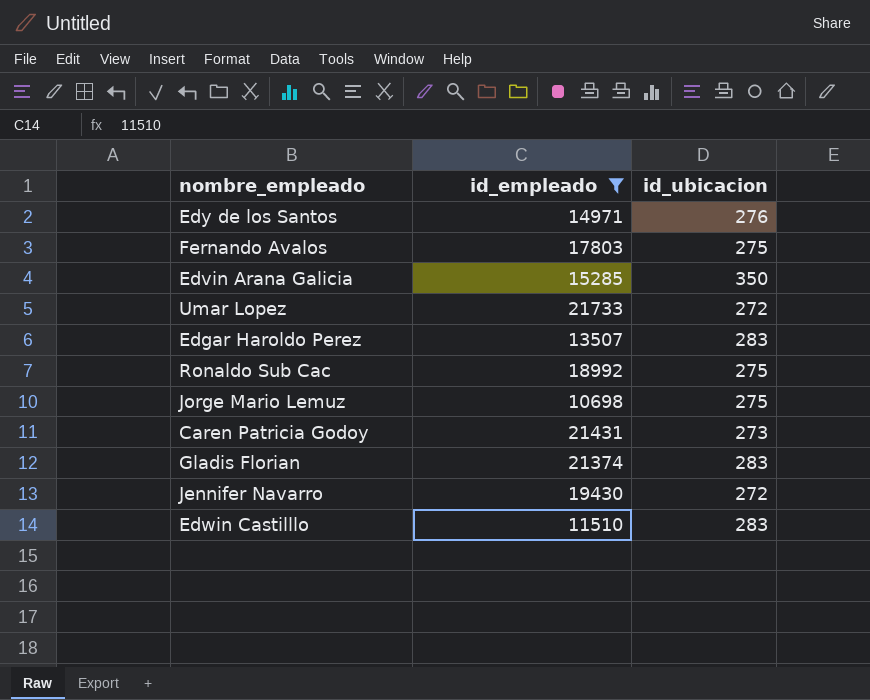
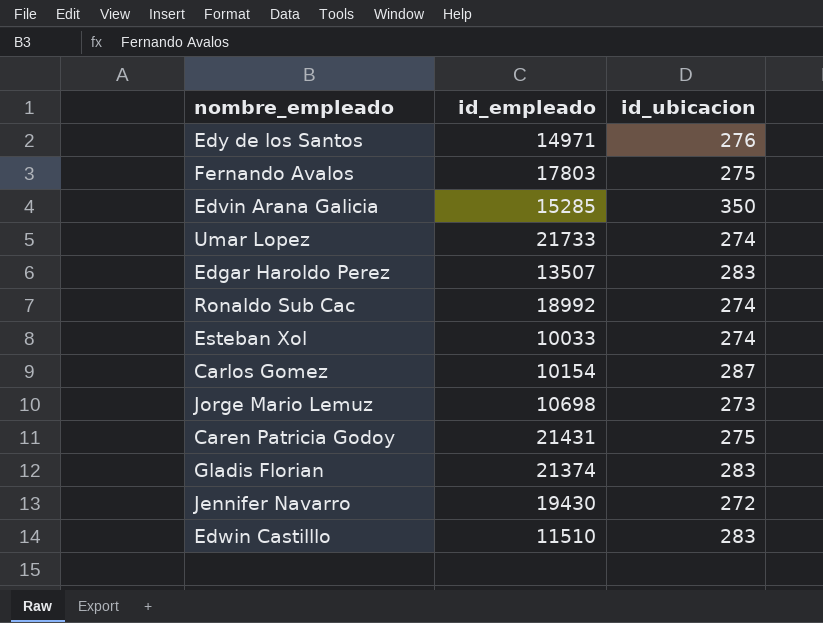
filter: id_empleado >= 10698 -> none
Umar Lopez | id_ubicacion: 272 -> 274
Ronaldo Sub Cac | id_ubicacion: 275 -> 274
Jorge Mario Lemuz | id_ubicacion: 275 -> 273
Caren Patricia Godoy | id_ubicacion: 273 -> 275

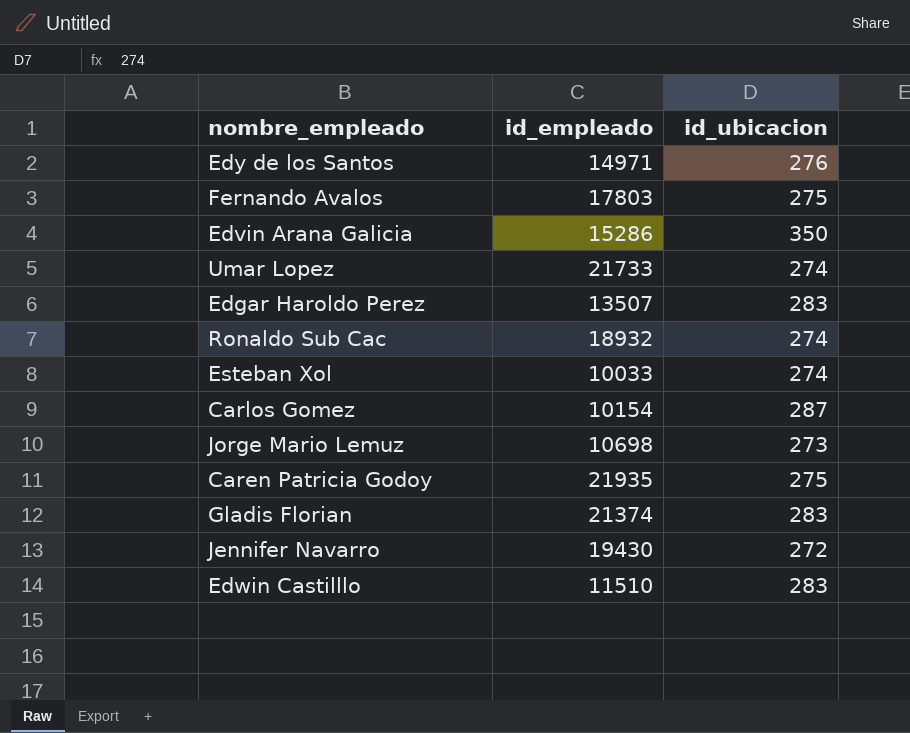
Edvin Arana Galicia | id_empleado: 15285 -> 15286
Ronaldo Sub Cac | id_empleado: 18992 -> 18932
Caren Patricia Godoy | id_empleado: 21431 -> 21935

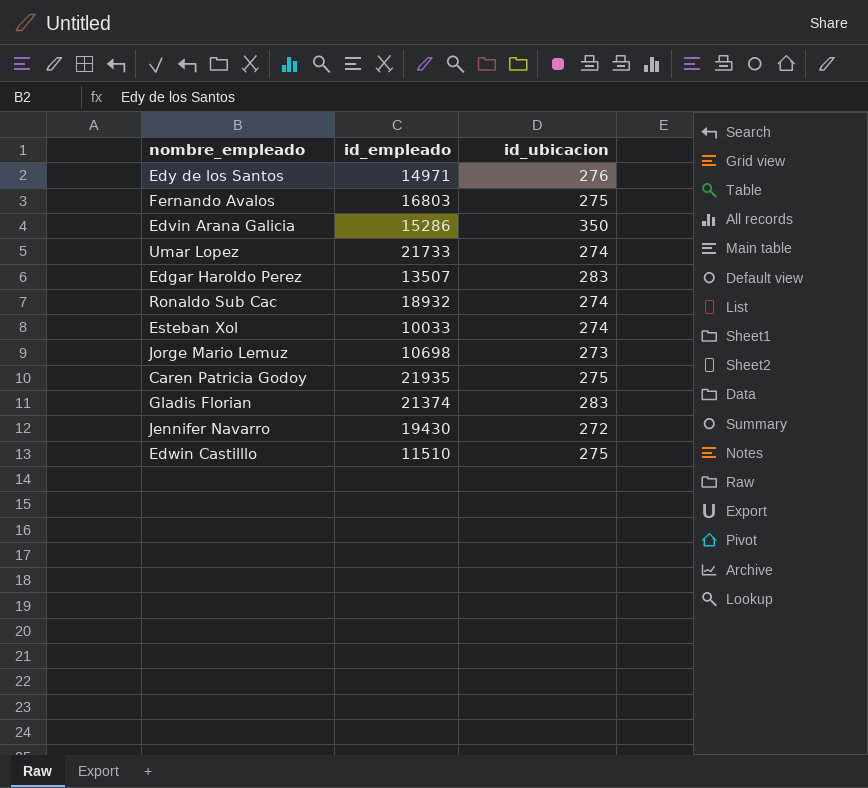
row Carlos Gomez: 10154 | 287 -> none
Fernando Avalos | id_empleado: 17803 -> 16803
Edwin Castilllo | id_ubicacion: 283 -> 275

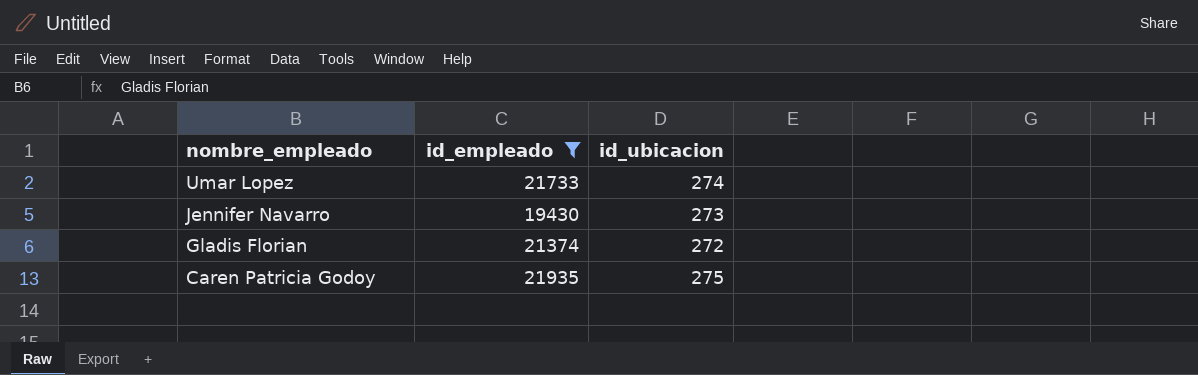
filter: none -> id_empleado >= 19430
row order: none -> nombre_empleado descending
Jennifer Navarro | id_ubicacion: 272 -> 273
Gladis Florian | id_ubicacion: 283 -> 272

